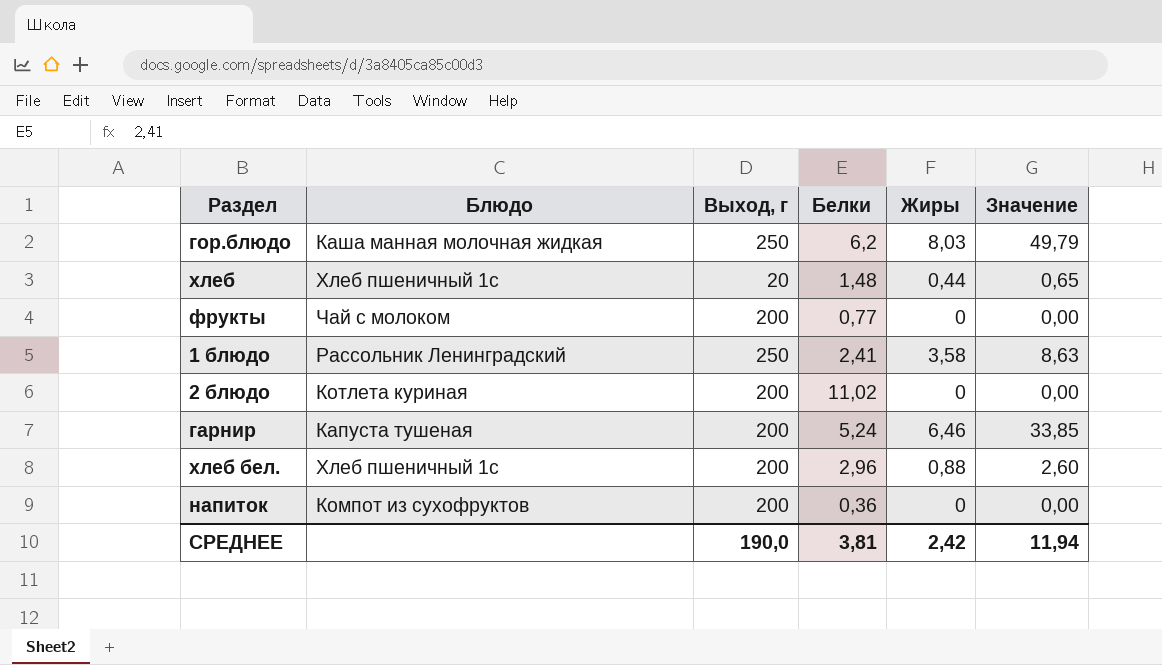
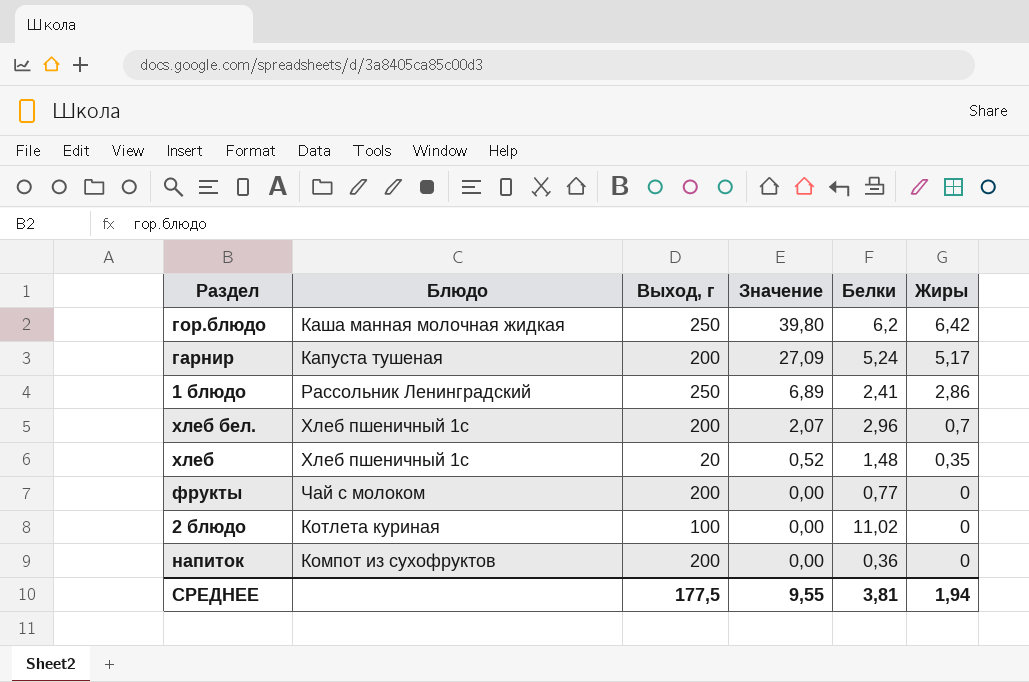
row order: none -> Значение descending
column Значение | position: 6 -> 4
гор.блюдо | Значение: 49,79 -> 39,80
гор.блюдо | Жиры: 8,03 -> 6,42
гарнир | Значение: 33,85 -> 27,09
гарнир | Жиры: 6,46 -> 5,17
1 блюдо | Значение: 8,63 -> 6,89
1 блюдо | Жиры: 3,58 -> 2,86
хлеб бел. | Значение: 2,60 -> 2,07
хлеб бел. | Жиры: 0,88 -> 0,7
хлеб | Значение: 0,65 -> 0,52
хлеб | Жиры: 0,44 -> 0,35
2 блюдо | Выход, г: 200 -> 100
СРЕДНЕЕ | Выход, г: 190,0 -> 177,5
СРЕДНЕЕ | Значение: 11,94 -> 9,55
СРЕДНЕЕ | Жиры: 2,42 -> 1,94

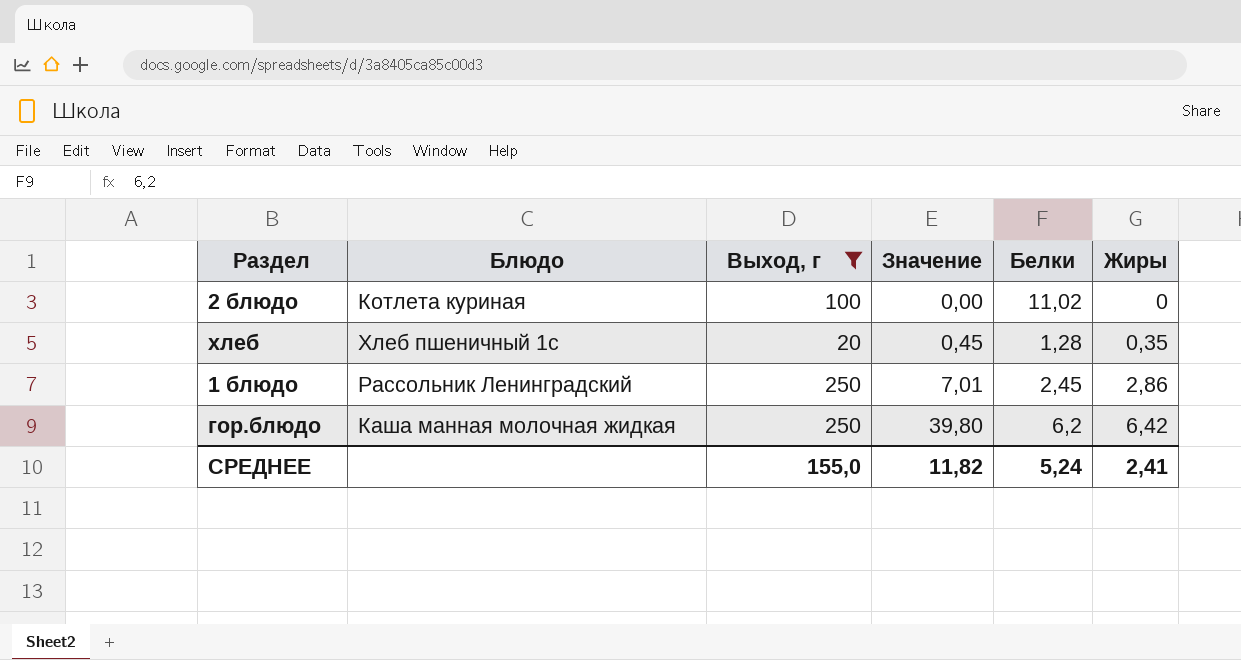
filter: none -> Выход, г != 200
row order: Значение descending -> Значение ascending
хлеб | Значение: 0,52 -> 0,45
хлеб | Белки: 1,48 -> 1,28
1 блюдо | Значение: 6,89 -> 7,01
1 блюдо | Белки: 2,41 -> 2,45
СРЕДНЕЕ | Выход, г: 177,5 -> 155,0
СРЕДНЕЕ | Значение: 9,55 -> 11,82
СРЕДНЕЕ | Белки: 3,81 -> 5,24
СРЕДНЕЕ | Жиры: 1,94 -> 2,41

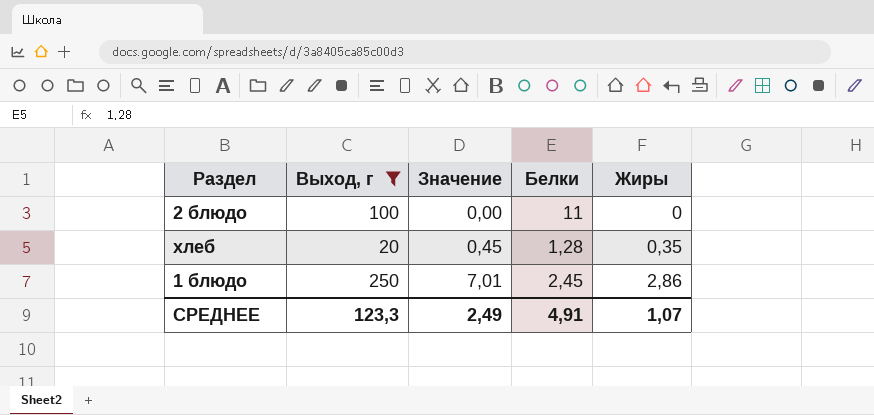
column Блюдо | position: 2 -> none
row гор.блюдо: Каша манная молочная жидкая | 250 | 39,80 | 6,2 | 6,42 -> none
2 блюдо | Белки: 11,02 -> 11
СРЕДНЕЕ | Выход, г: 155,0 -> 123,3
СРЕДНЕЕ | Значение: 11,82 -> 2,49
СРЕДНЕЕ | Белки: 5,24 -> 4,91
СРЕДНЕЕ | Жиры: 2,41 -> 1,07

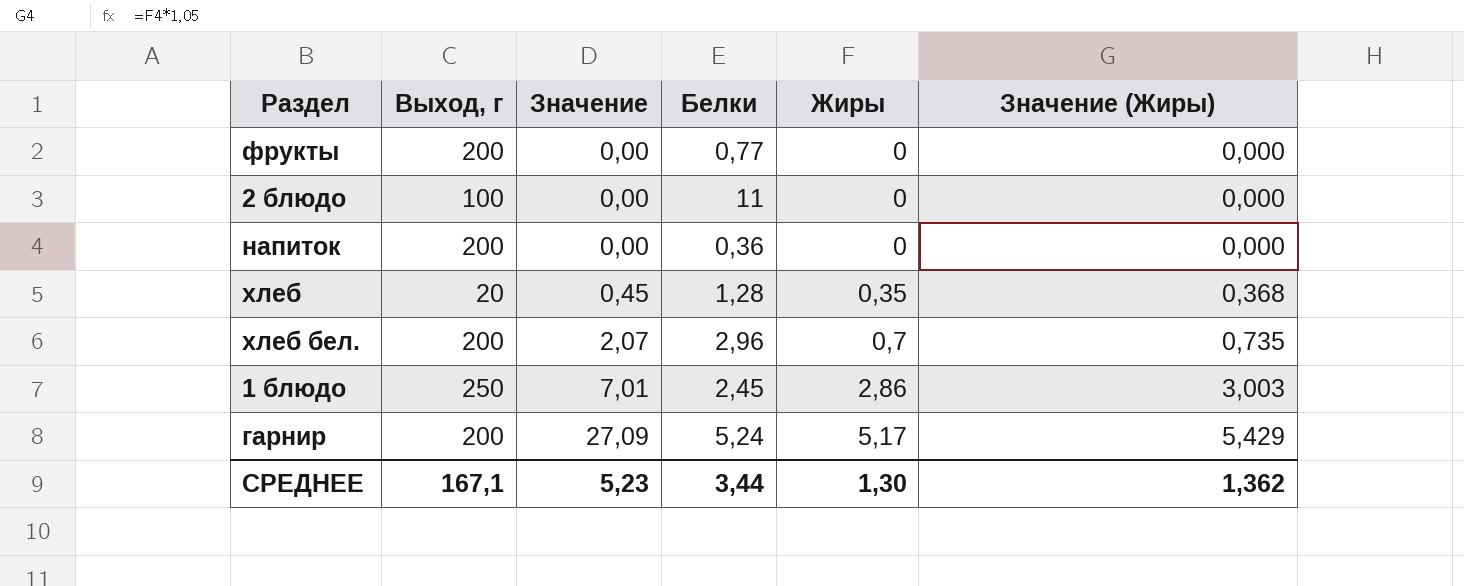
filter: Выход, г != 200 -> none
column Значение (Жиры) | formula: none -> [Жиры] * 1,05
СРЕДНЕЕ | Выход, г: 123,3 -> 167,1
СРЕДНЕЕ | Значение: 2,49 -> 5,23
СРЕДНЕЕ | Белки: 4,91 -> 3,44
СРЕДНЕЕ | Жиры: 1,07 -> 1,30

